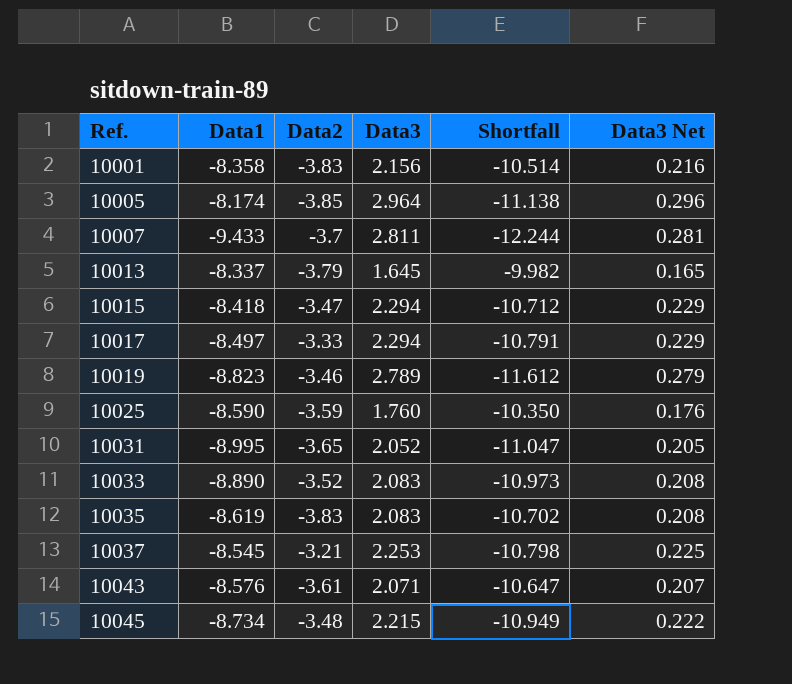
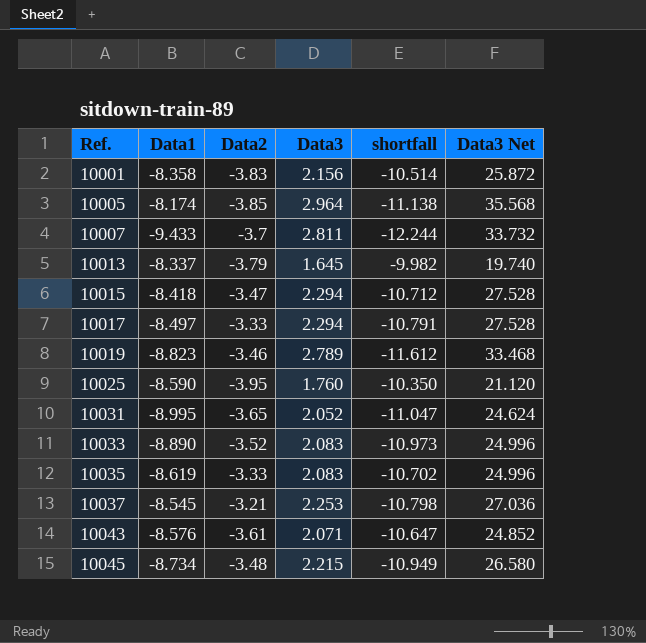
column name: Shortfall -> shortfall
column Data3 Net | formula: [Data3] * 0.1 -> [Data3] * 12
10025 | Data2: -3.59 -> -3.95
10035 | Data2: -3.83 -> -3.33

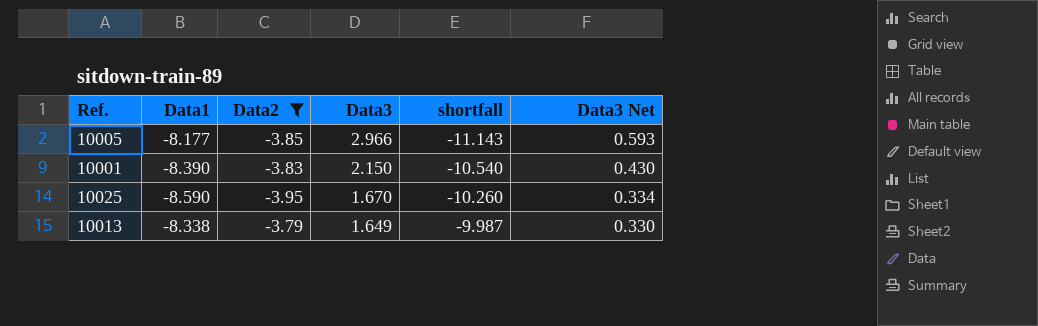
filter: none -> Data2 <= -3.79
row order: Ref. ascending -> Data3 descending
column Data3 Net | formula: [Data3] * 12 -> [Data3] * 0.2
10005 | Data1: -8.174 -> -8.177
10005 | Data3: 2.964 -> 2.966
10005 | shortfall: -11.138 -> -11.143
10001 | Data1: -8.358 -> -8.390
10001 | Data3: 2.156 -> 2.150
10001 | shortfall: -10.514 -> -10.540
10025 | Data3: 1.760 -> 1.670
10025 | shortfall: -10.350 -> -10.260
10013 | Data1: -8.337 -> -8.338
10013 | Data3: 1.645 -> 1.649
10013 | shortfall: -9.982 -> -9.987

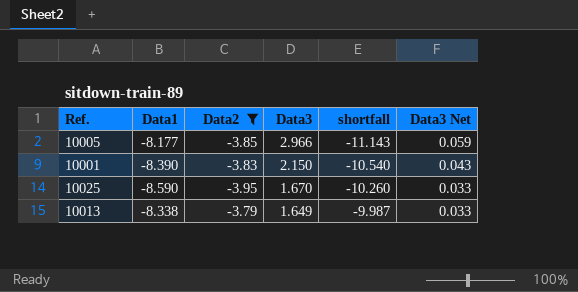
column Data3 Net | formula: [Data3] * 0.2 -> [Data3] * 0.02

